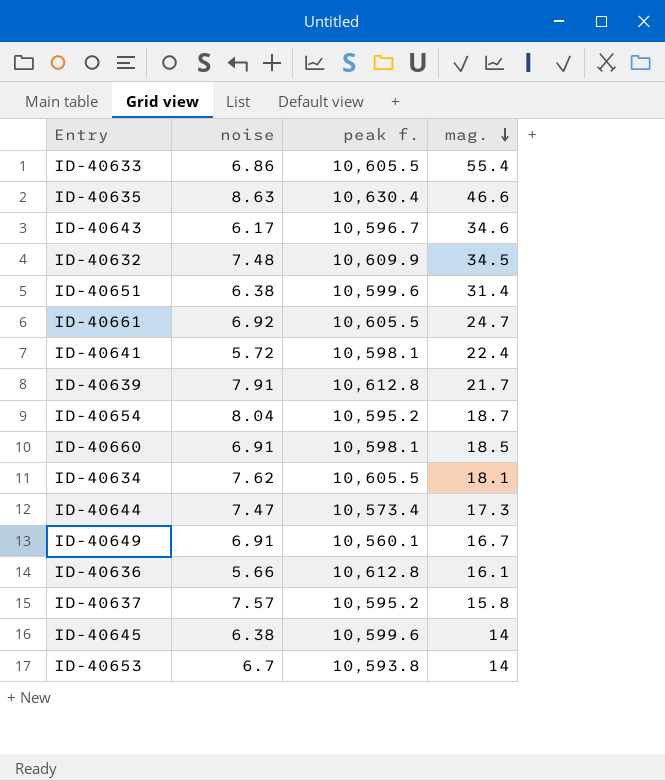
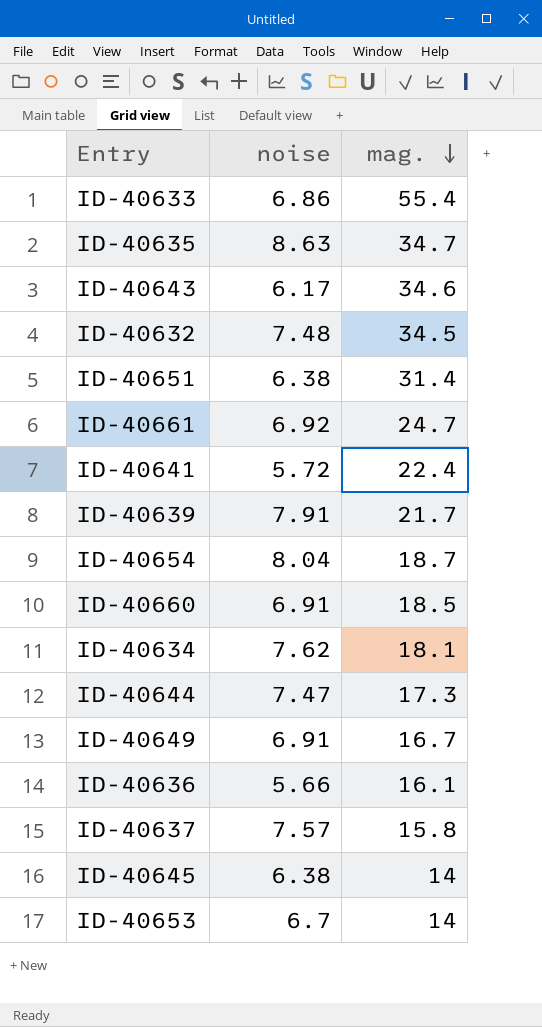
column peak f. | position: 3 -> none
ID-40635 | mag.: 46.6 -> 34.7

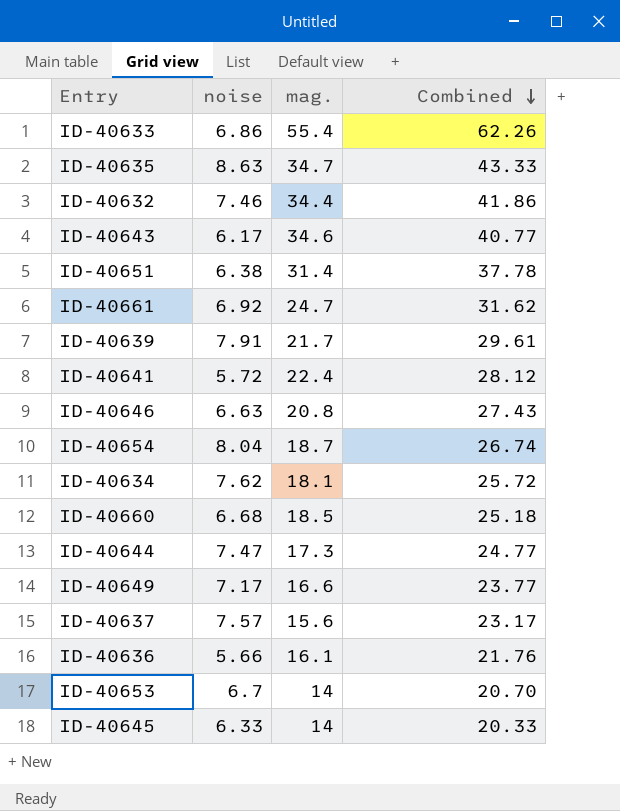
row order: mag. descending -> Combined descending
column Combined | formula: none -> [noise] + [mag.]
ID-40632 | noise: 7.48 -> 7.46
ID-40632 | mag.: 34.5 -> 34.4
row ID-40646: none -> 6.63 | 20.8 | 27.43
ID-40660 | noise: 6.91 -> 6.68
ID-40649 | noise: 6.91 -> 7.17
ID-40649 | mag.: 16.7 -> 16.6
ID-40637 | mag.: 15.8 -> 15.6
ID-40645 | noise: 6.38 -> 6.33

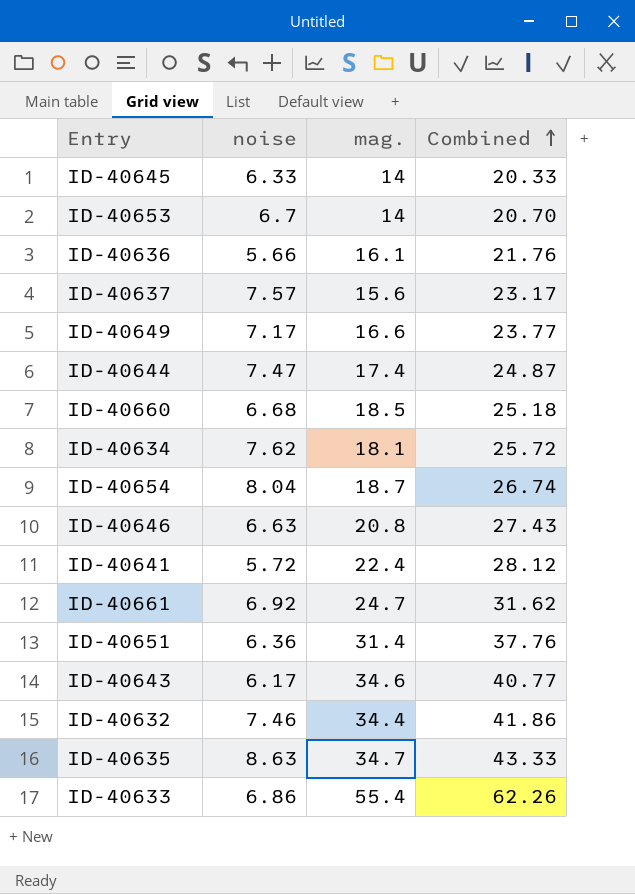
row order: Combined descending -> Combined ascending
row ID-40639: 7.91 | 21.7 | 29.61 -> none
ID-40644 | mag.: 17.3 -> 17.4
ID-40644 | Combined: 24.77 -> 24.87
ID-40651 | noise: 6.38 -> 6.36
ID-40651 | Combined: 37.78 -> 37.76

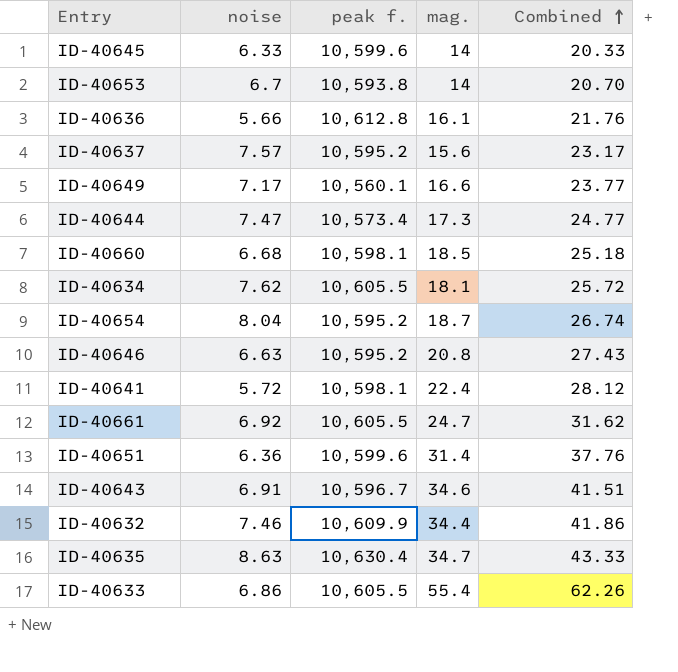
column peak f. | position: none -> 3
ID-40644 | mag.: 17.4 -> 17.3
ID-40644 | Combined: 24.87 -> 24.77
ID-40643 | noise: 6.17 -> 6.91
ID-40643 | Combined: 40.77 -> 41.51

